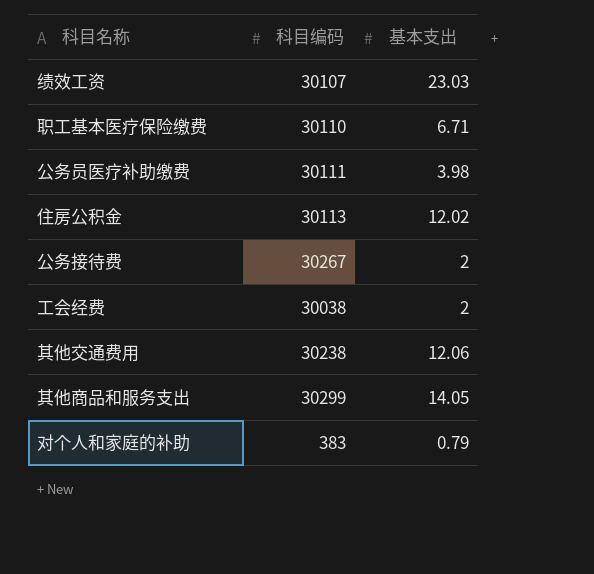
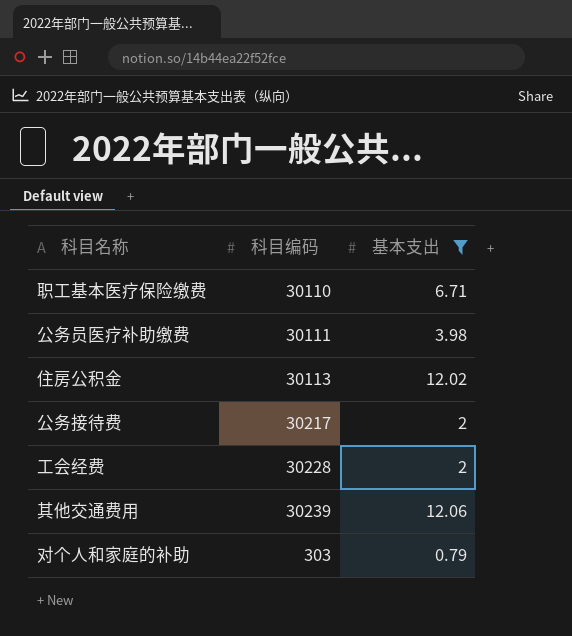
filter: none -> 基本支出 <= 12.06
公务接待费 | 科目编码: 30267 -> 30217
工会经费 | 科目编码: 30038 -> 30228
其他交通费用 | 科目编码: 30238 -> 30239
对个人和家庭的补助 | 科目编码: 383 -> 303

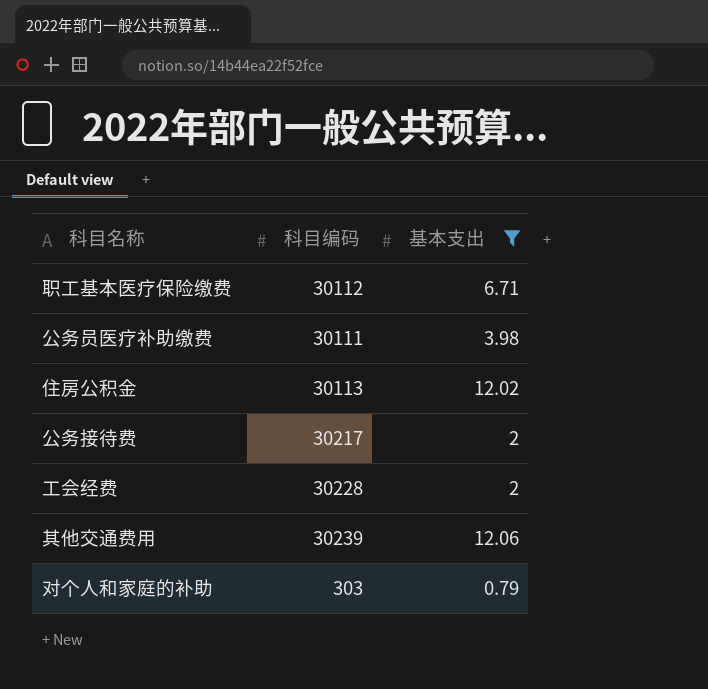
职工基本医疗保险缴费 | 科目编码: 30110 -> 30112

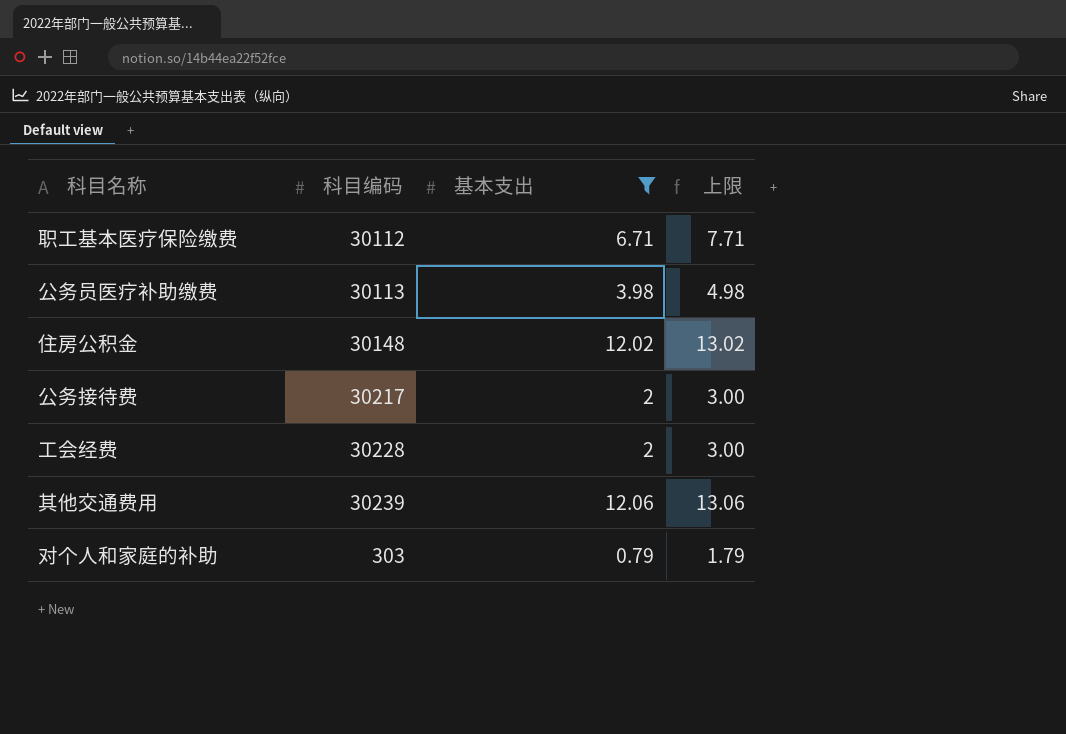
column 上限 | formula: none -> [基本支出] + 1
公务员医疗补助缴费 | 科目编码: 30111 -> 30113
住房公积金 | 科目编码: 30113 -> 30148

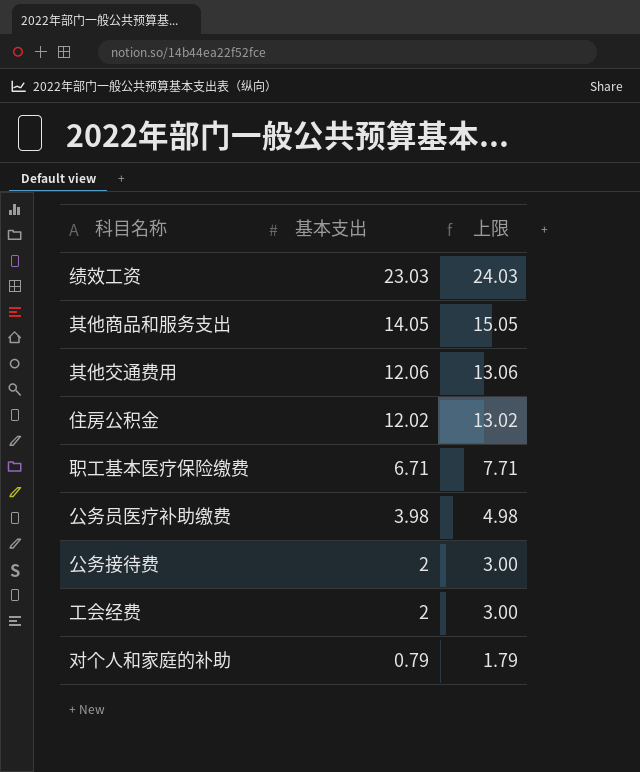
filter: 基本支出 <= 12.06 -> none
row order: none -> 基本支出 descending
column 科目编码 | position: 2 -> none

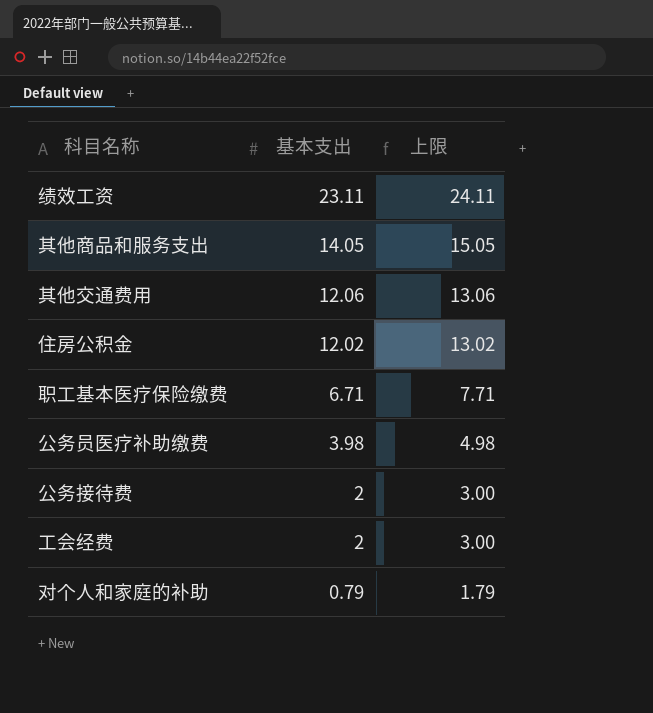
绩效工资 | 基本支出: 23.03 -> 23.11
绩效工资 | 上限: 24.03 -> 24.11

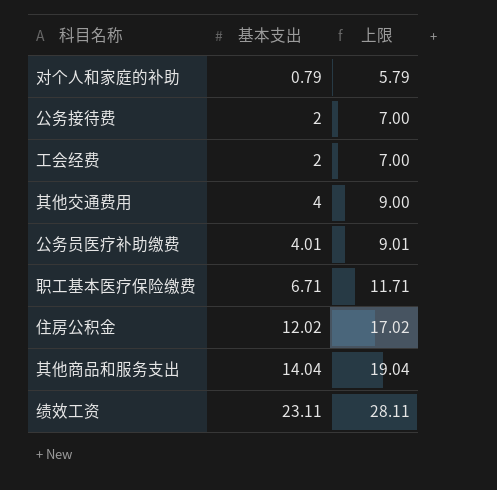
row order: 基本支出 descending -> 基本支出 ascending
column 上限 | formula: [基本支出] + 1 -> [基本支出] + 5
其他交通费用 | 基本支出: 12.06 -> 4
公务员医疗补助缴费 | 基本支出: 3.98 -> 4.01
其他商品和服务支出 | 基本支出: 14.05 -> 14.04

